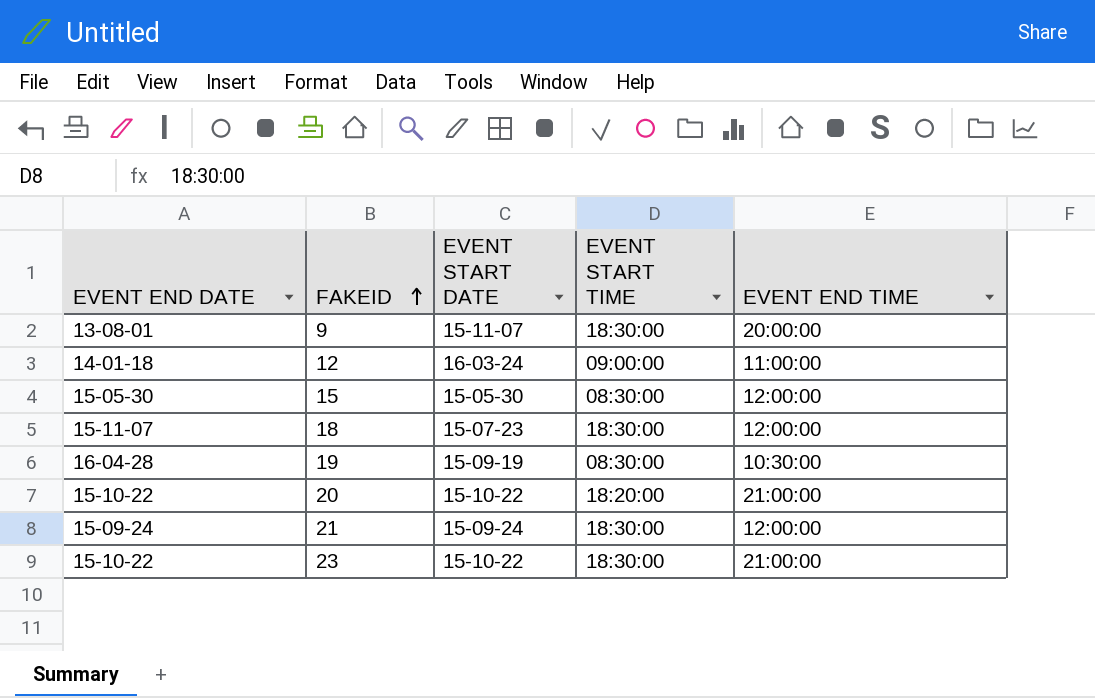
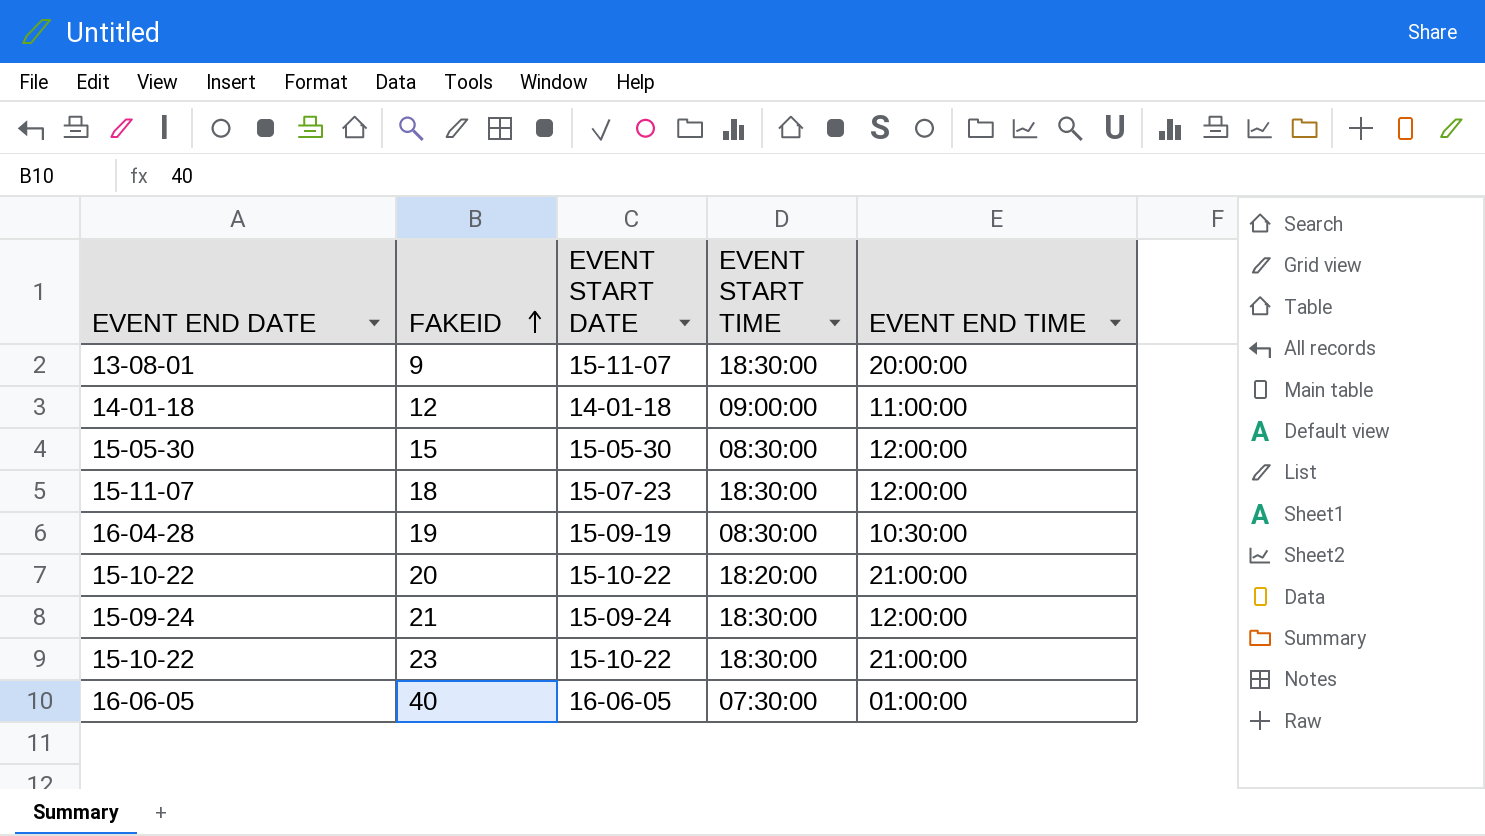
12 | EVENT START DATE: 16-03-24 -> 14-01-18
row 40: none -> 16-06-05 | 16-06-05 | 07:30:00 | 01:00:00

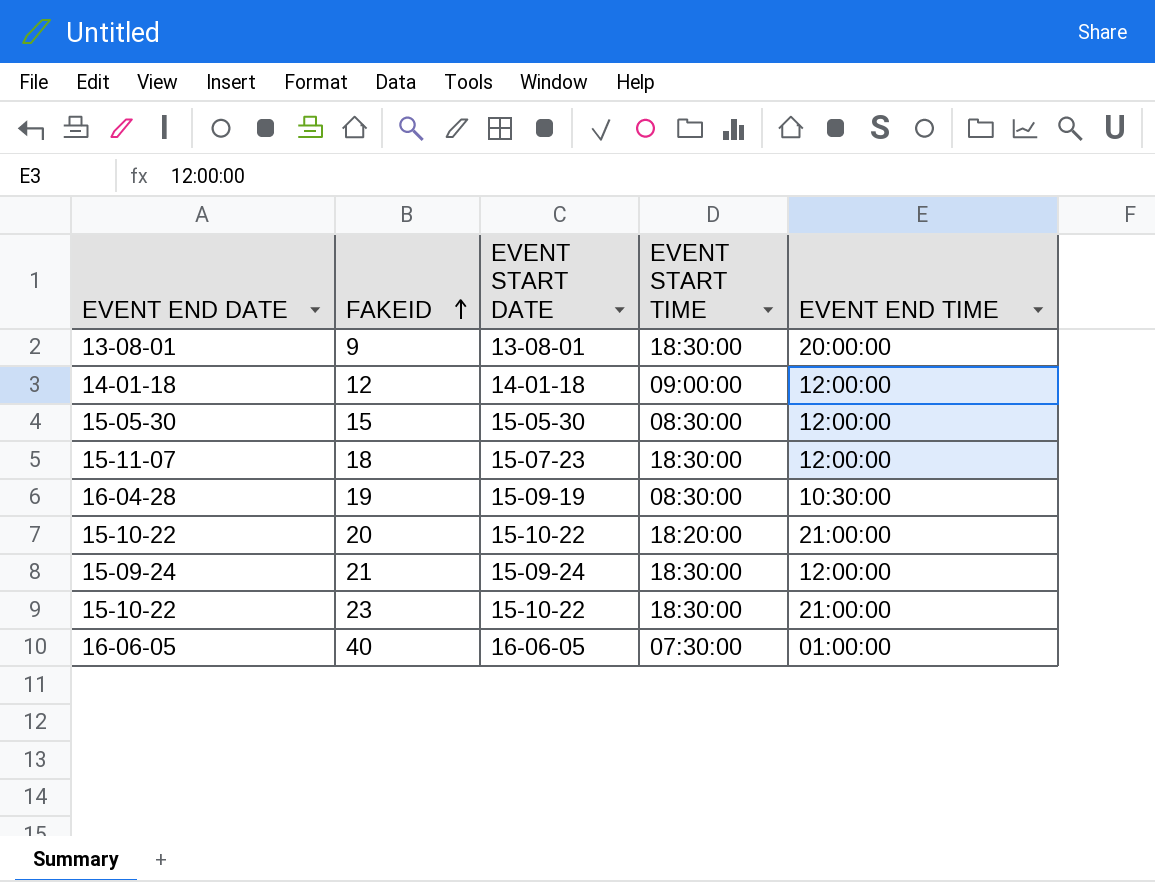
9 | EVENT START DATE: 15-11-07 -> 13-08-01
12 | EVENT END TIME: 11:00:00 -> 12:00:00

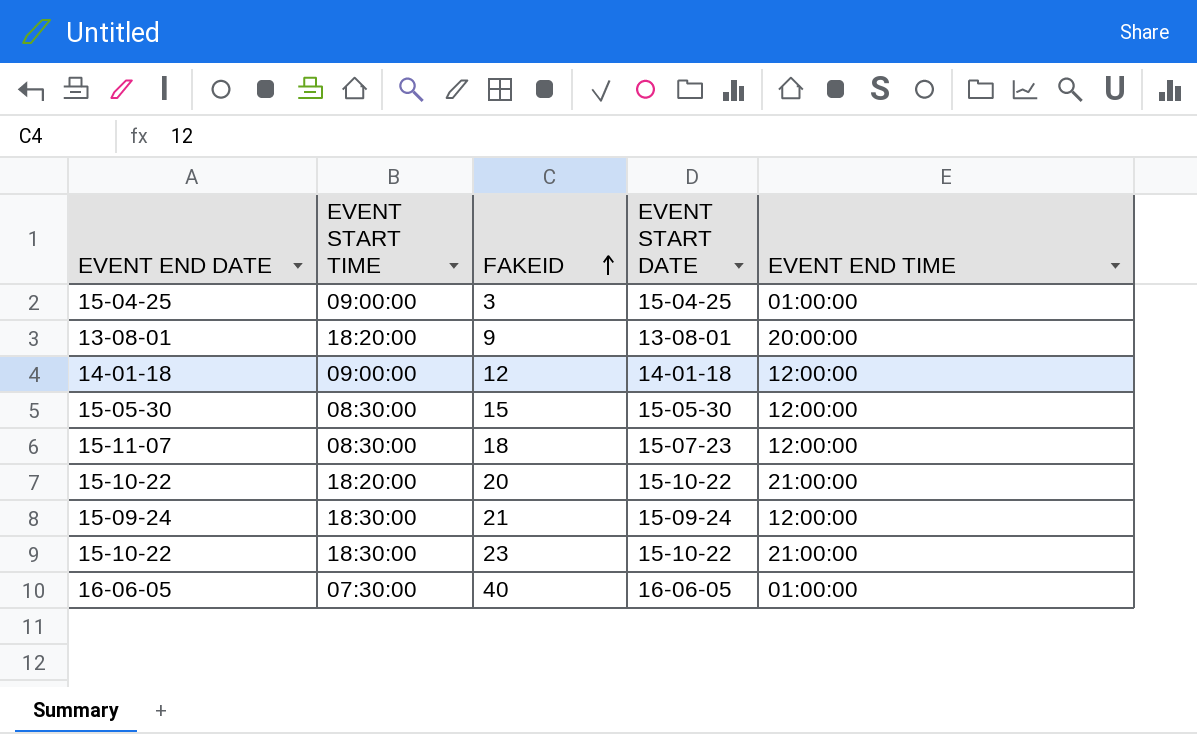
column EVENT START TIME | position: 4 -> 2
row 19: 16-04-28 | 15-09-19 | 08:30:00 | 10:30:00 -> none
row 3: none -> 15-04-25 | 09:00:00 | 15-04-25 | 01:00:00
9 | EVENT START TIME: 18:30:00 -> 18:20:00
18 | EVENT START TIME: 18:30:00 -> 08:30:00

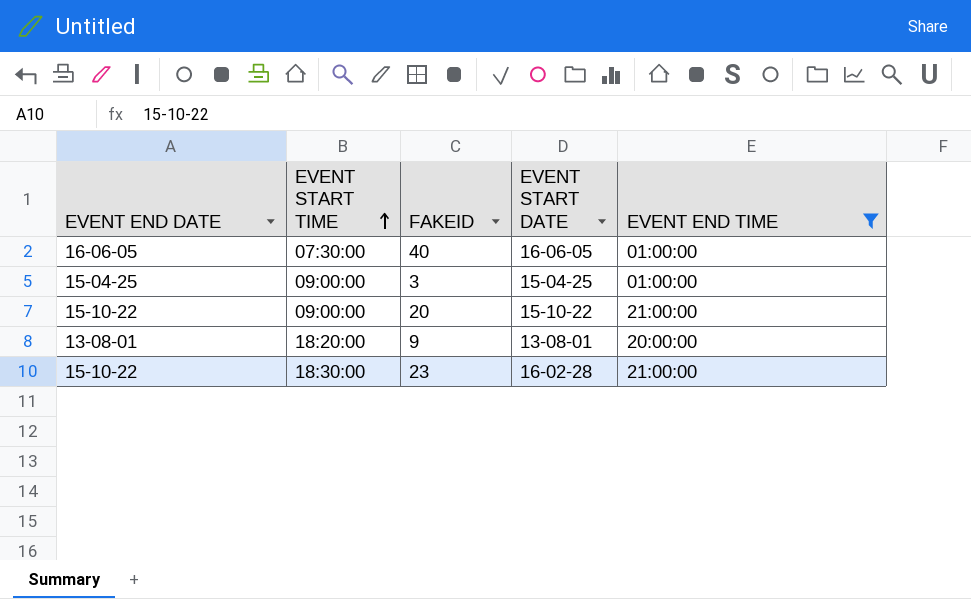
filter: none -> EVENT END TIME != 12:00:00
row order: FAKEID ascending -> EVENT START TIME ascending
20 | EVENT START TIME: 18:20:00 -> 09:00:00
23 | EVENT START DATE: 15-10-22 -> 16-02-28

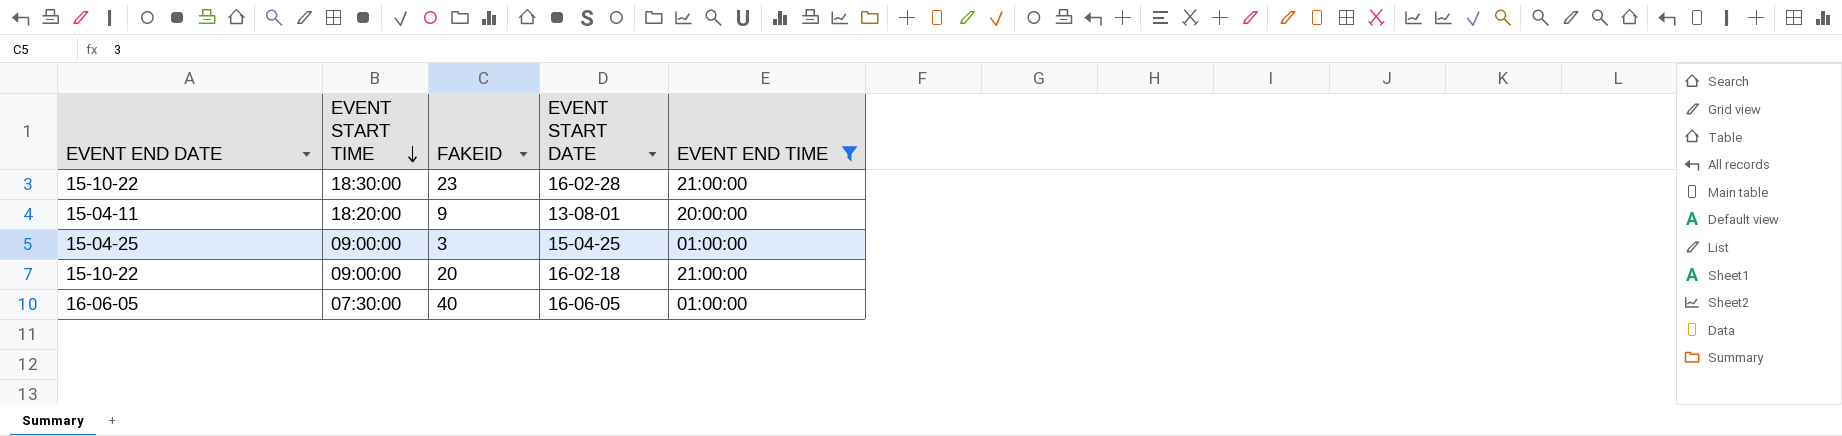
row order: EVENT START TIME ascending -> EVENT START TIME descending
9 | EVENT END DATE: 13-08-01 -> 15-04-11
20 | EVENT START DATE: 15-10-22 -> 16-02-18

